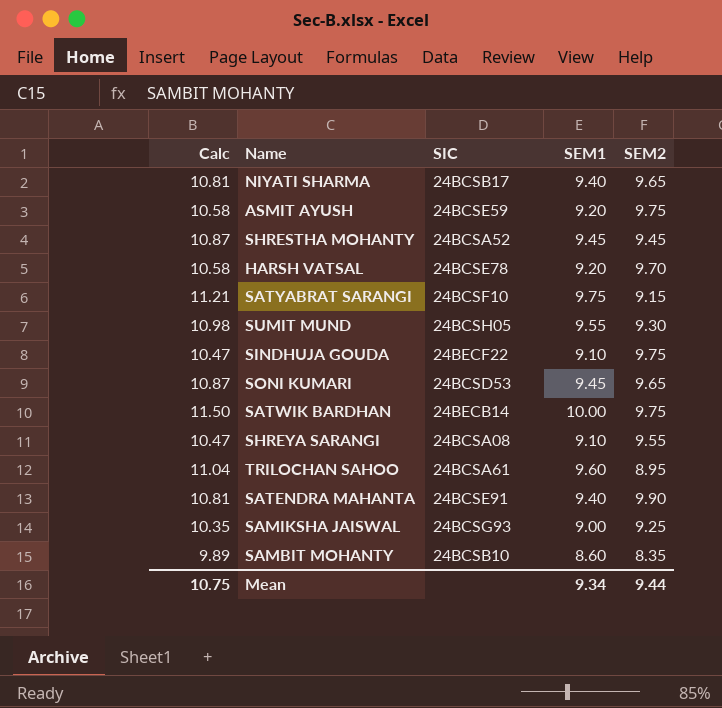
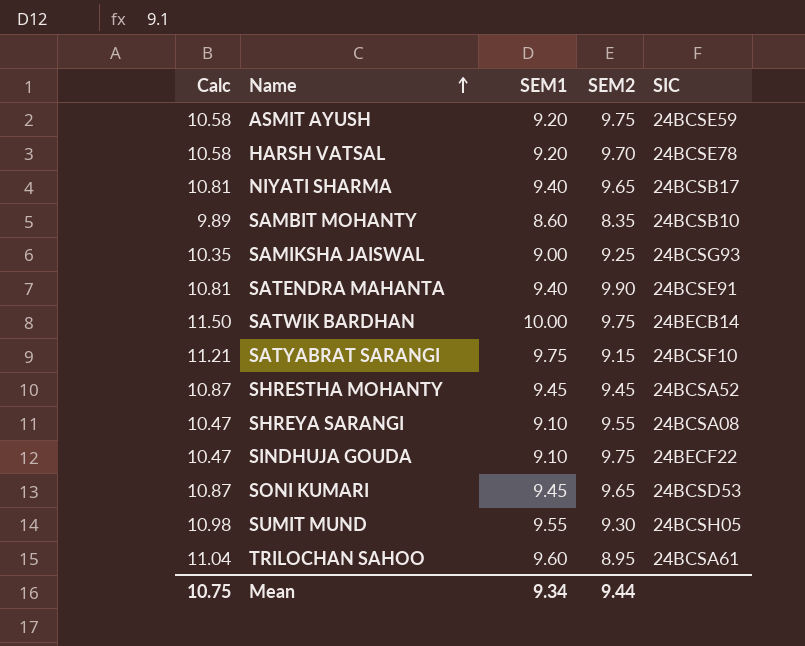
row order: none -> Name ascending
column SIC | position: 3 -> 5

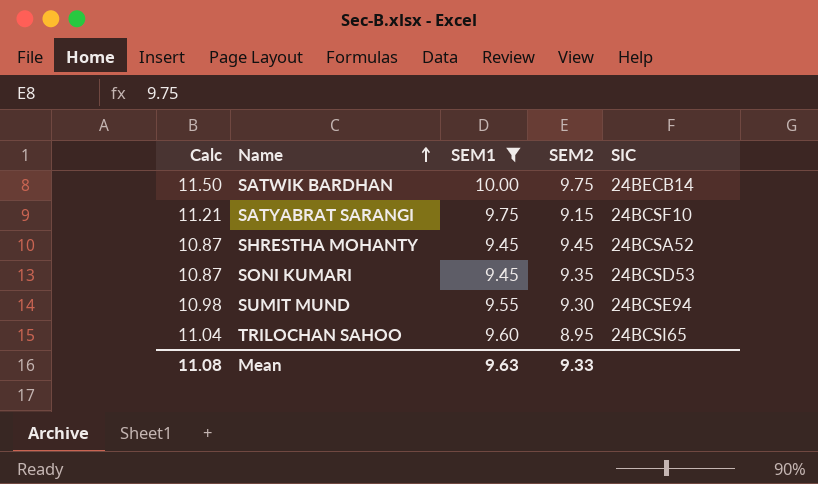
filter: none -> SEM1 >= 9.45
SONI KUMARI | SEM2: 9.65 -> 9.35
SUMIT MUND | SIC: 24BCSH05 -> 24BCSE94
TRILOCHAN SAHOO | SIC: 24BCSA61 -> 24BCSI65
Mean | Calc: 10.75 -> 11.08
Mean | SEM1: 9.34 -> 9.63
Mean | SEM2: 9.44 -> 9.33

